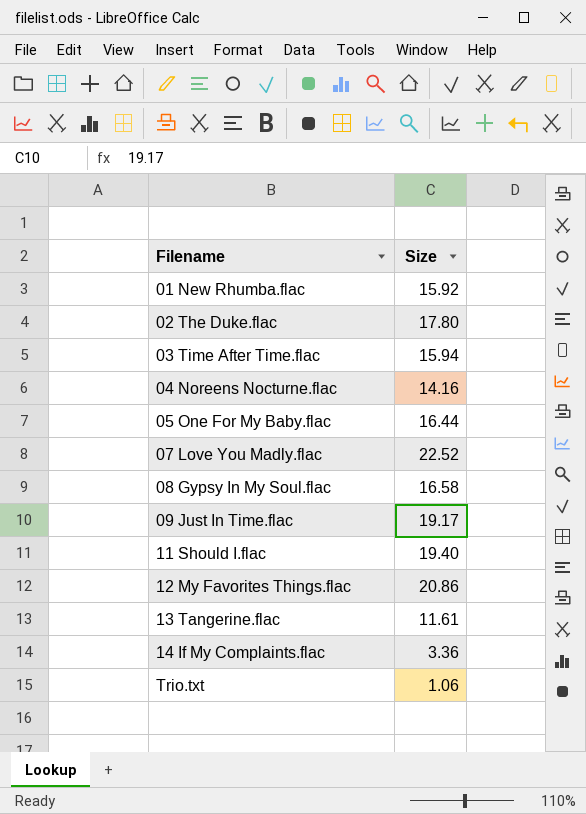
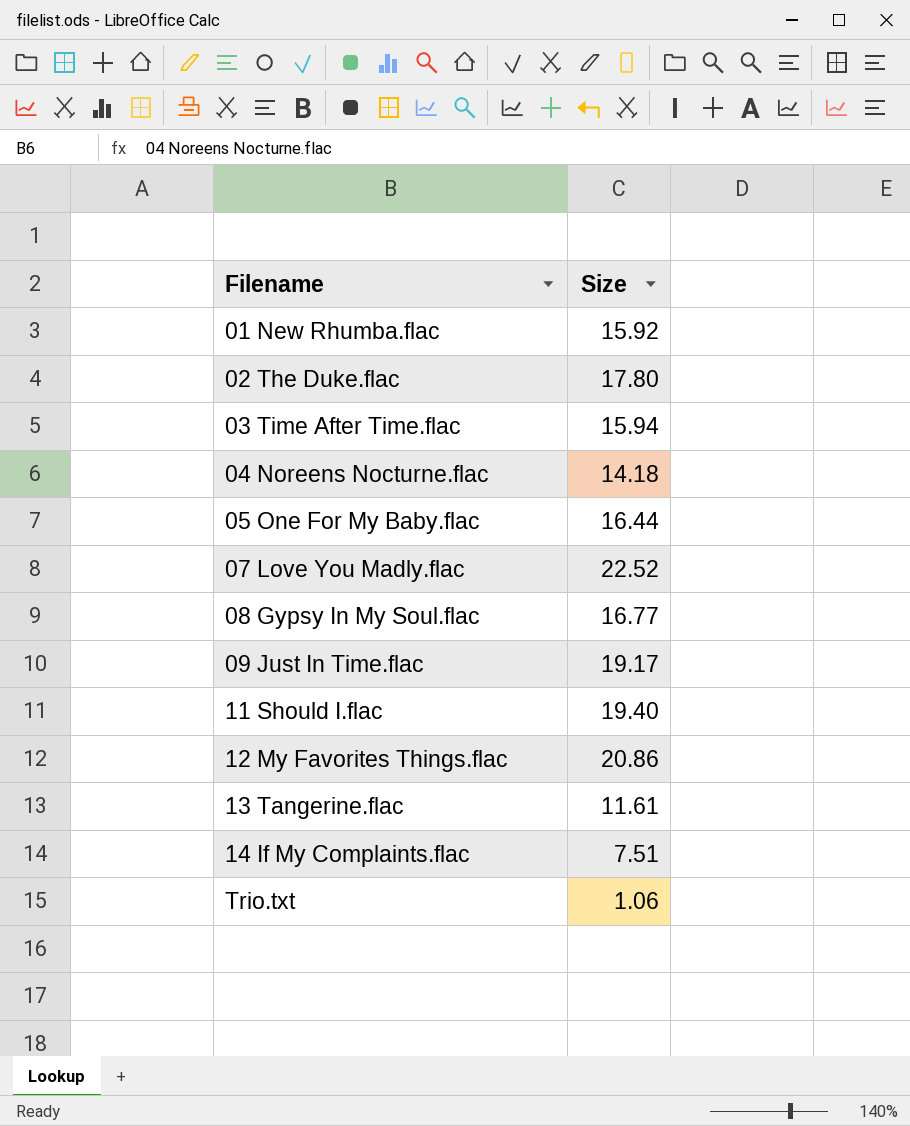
04 Noreens Nocturne.flac | Size: 14.16 -> 14.18
08 Gypsy In My Soul.flac | Size: 16.58 -> 16.77
14 If My Complaints.flac | Size: 3.36 -> 7.51

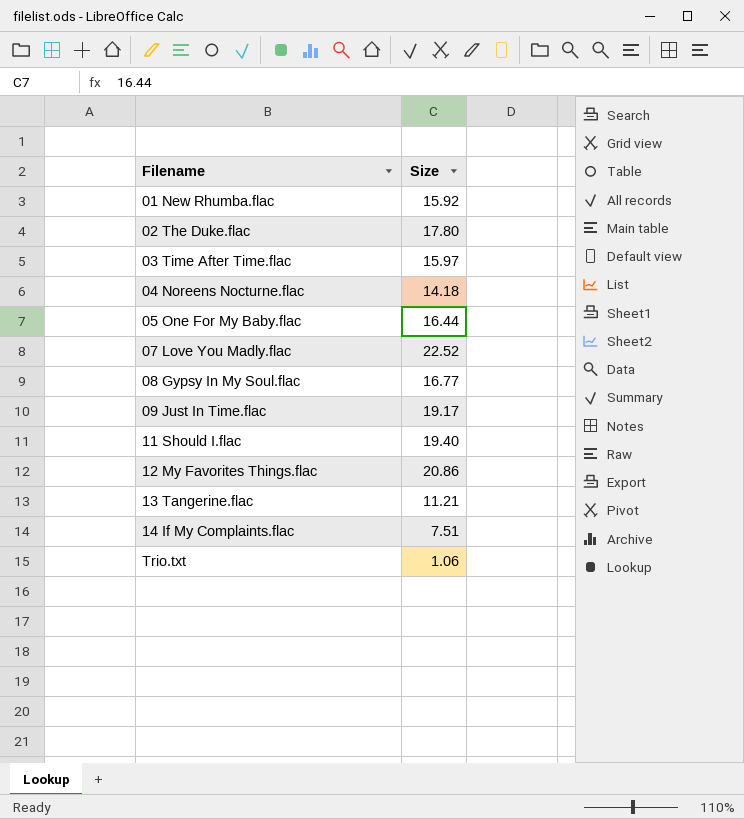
03 Time After Time.flac | Size: 15.94 -> 15.97
13 Tangerine.flac | Size: 11.61 -> 11.21

